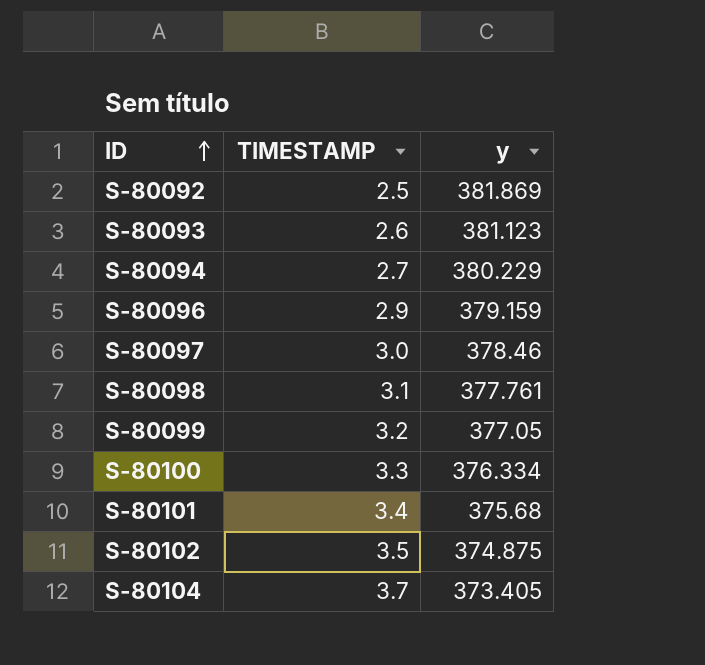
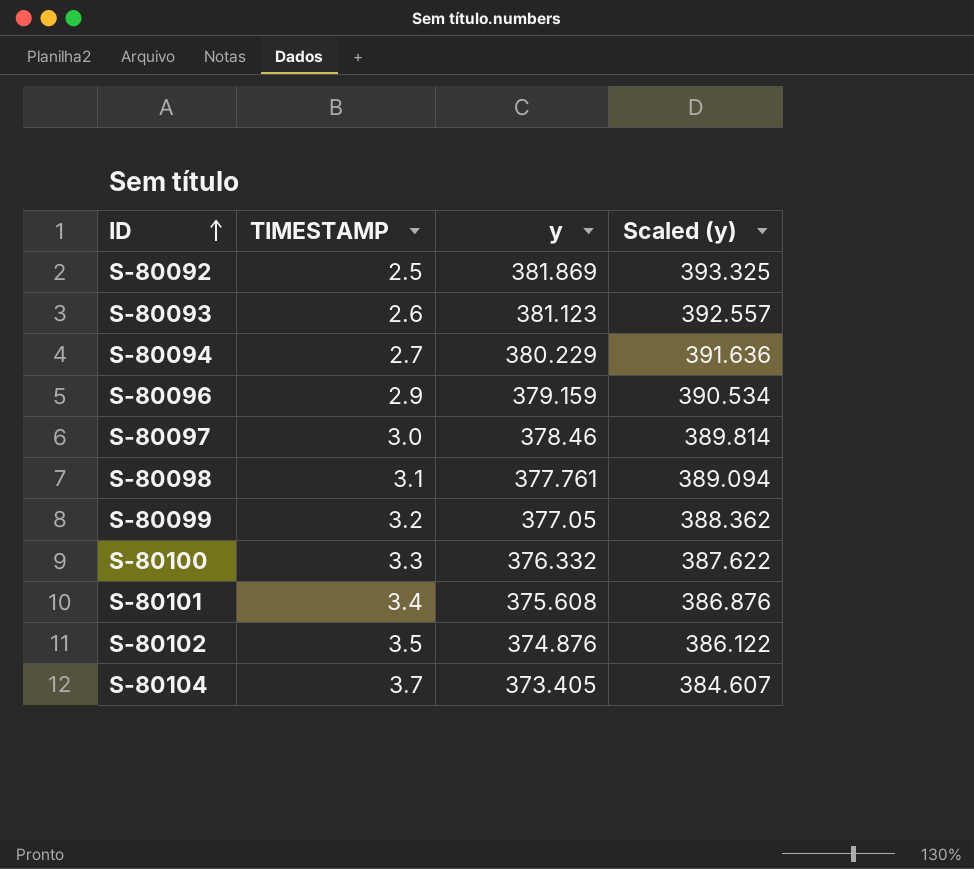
column Scaled (y) | formula: none -> [y] * 1.03
S-80100 | y: 376.334 -> 376.332
S-80101 | y: 375.68 -> 375.608
S-80102 | y: 374.875 -> 374.876

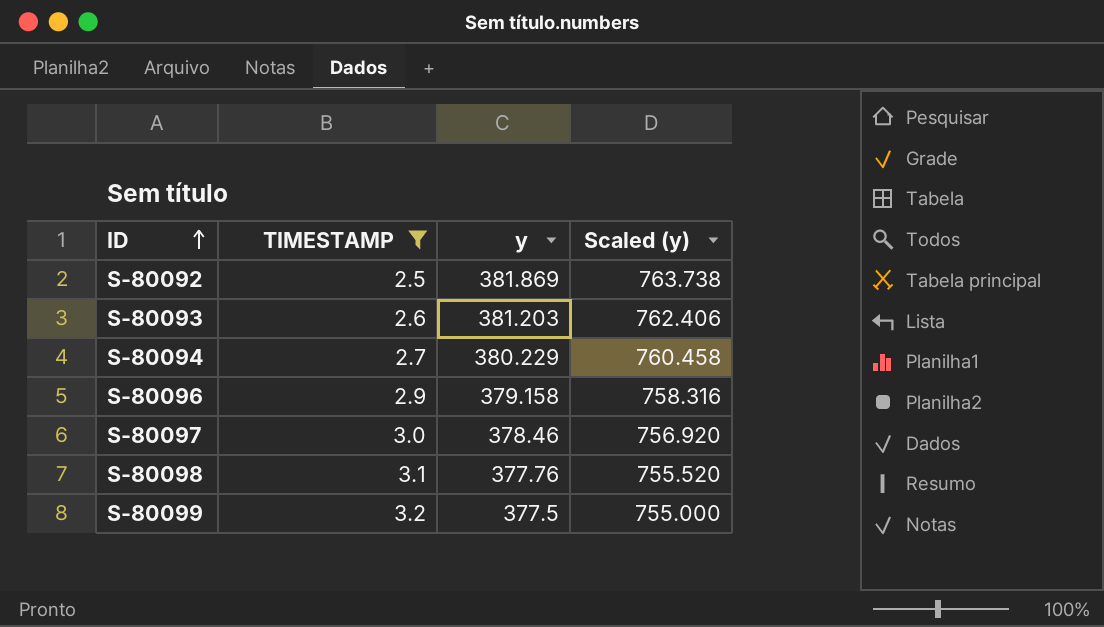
filter: none -> TIMESTAMP <= 3.2
column Scaled (y) | formula: [y] * 1.03 -> [y] * 2
S-80093 | y: 381.123 -> 381.203
S-80096 | y: 379.159 -> 379.158
S-80098 | y: 377.761 -> 377.76
S-80099 | y: 377.05 -> 377.5

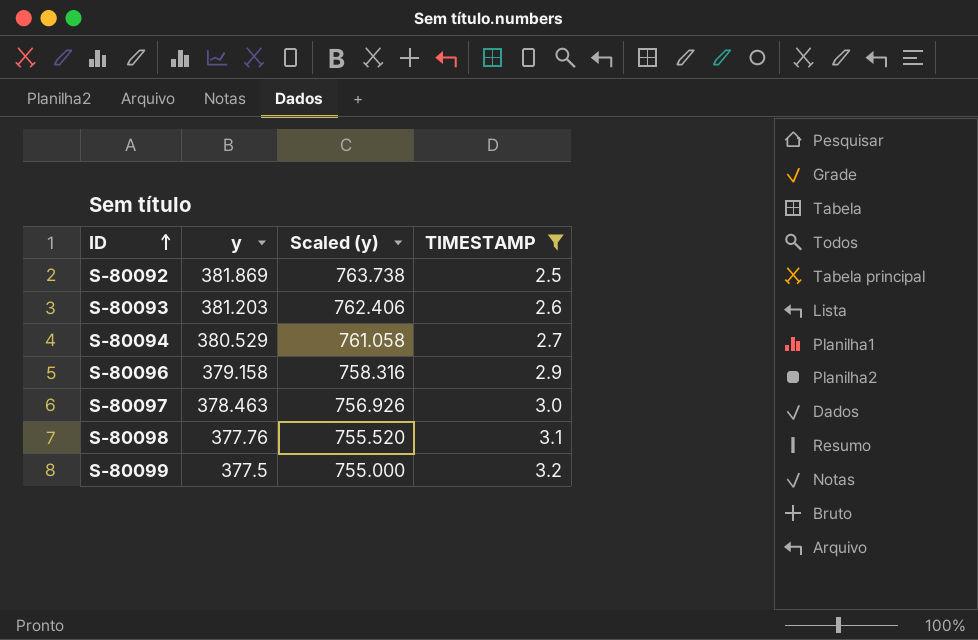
column TIMESTAMP | position: 2 -> 4
S-80094 | y: 380.229 -> 380.529
S-80094 | Scaled (y): 760.458 -> 761.058
S-80097 | y: 378.46 -> 378.463
S-80097 | Scaled (y): 756.920 -> 756.926

